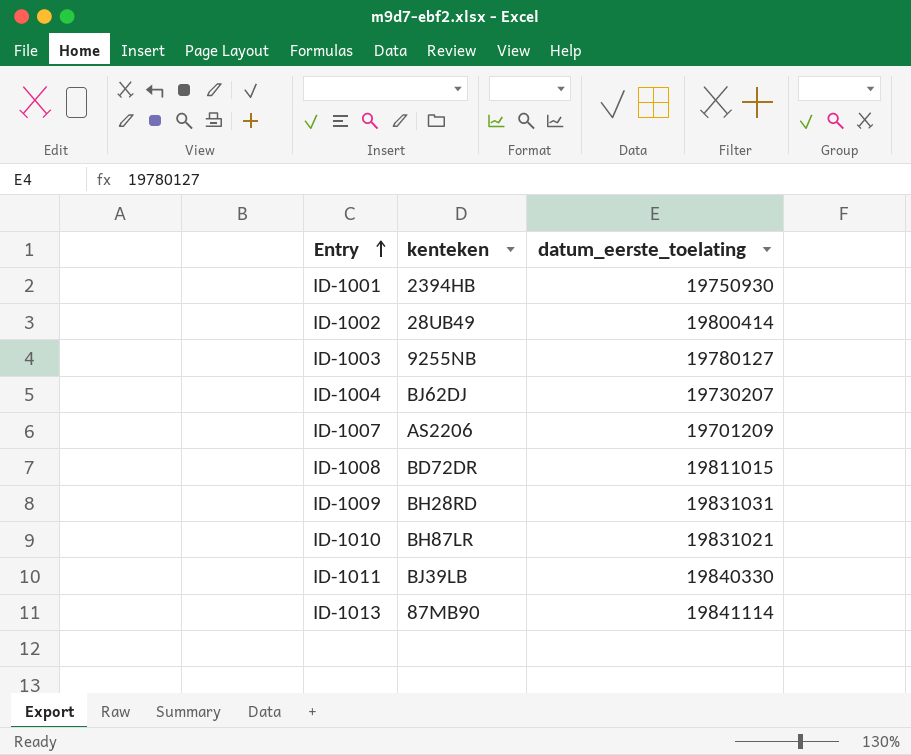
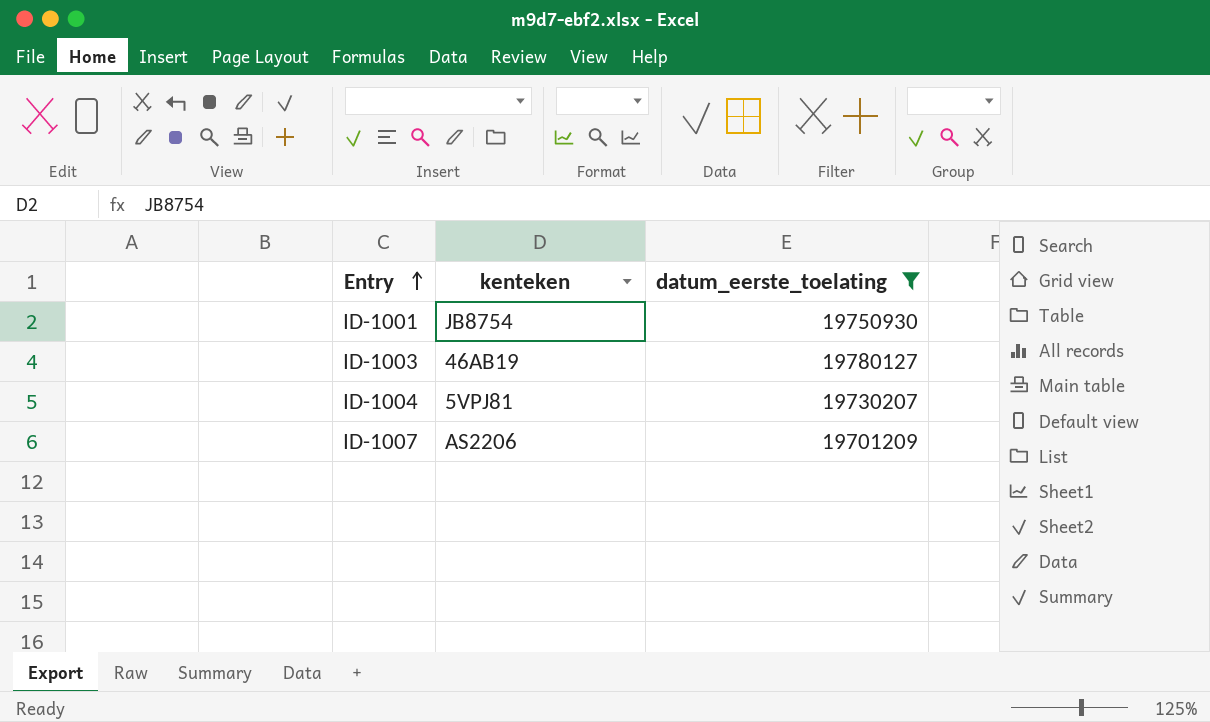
filter: none -> datum_eerste_toelating <= 19780127
ID-1001 | kenteken: 2394HB -> JB8754
ID-1003 | kenteken: 9255NB -> 46AB19
ID-1004 | kenteken: BJ62DJ -> 5VPJ81

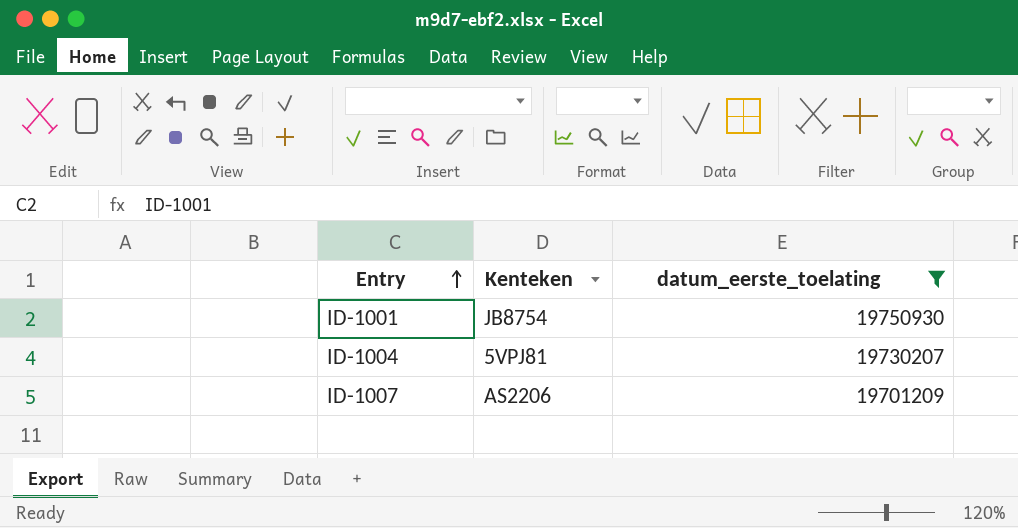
column name: kenteken -> Kenteken
row ID-1003: 46AB19 | 19780127 -> none

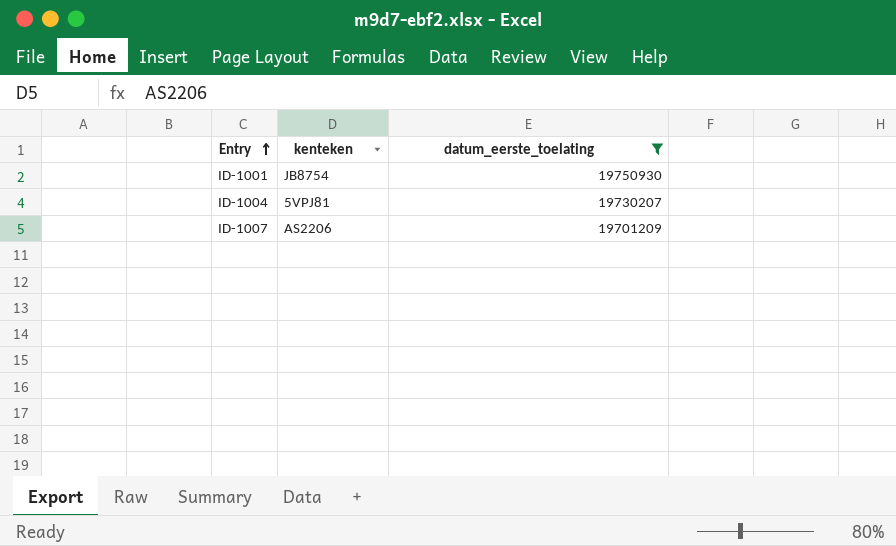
column name: Kenteken -> kenteken

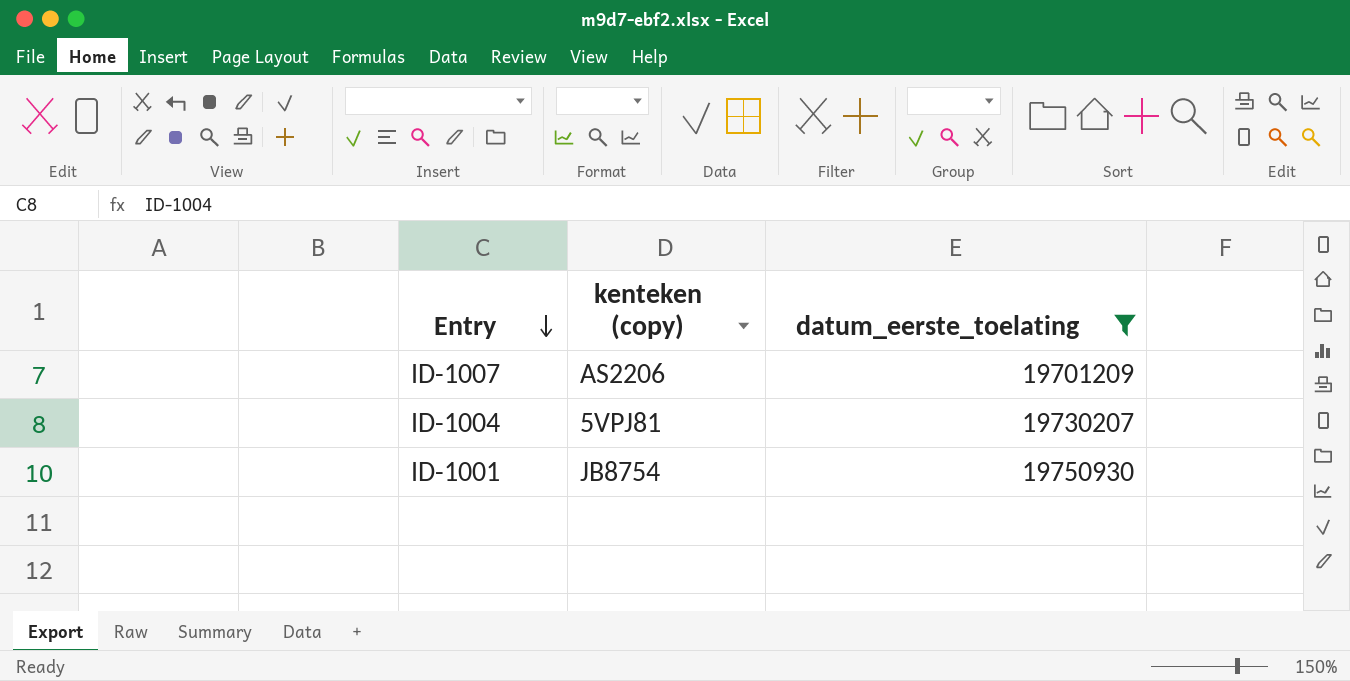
row order: Entry ascending -> Entry descending
column name: kenteken -> kenteken (copy)

